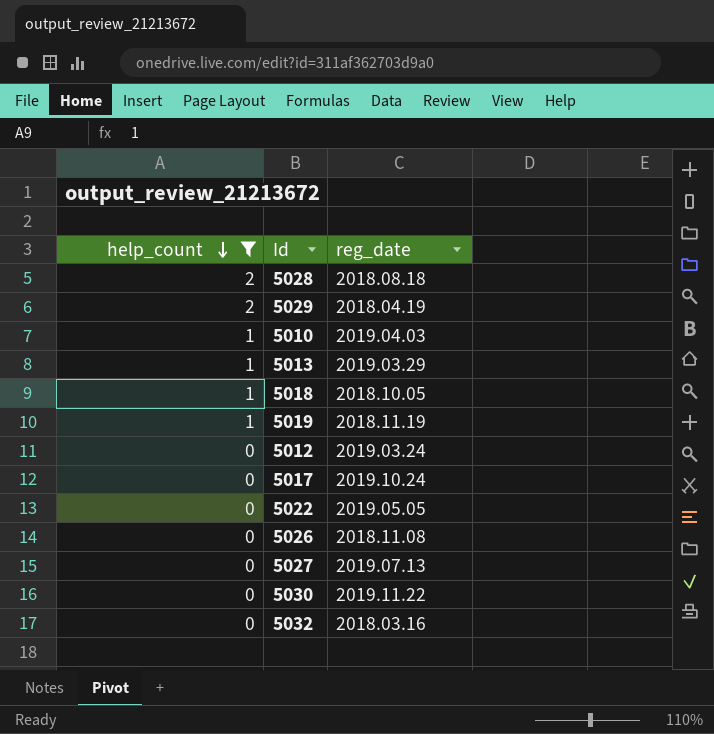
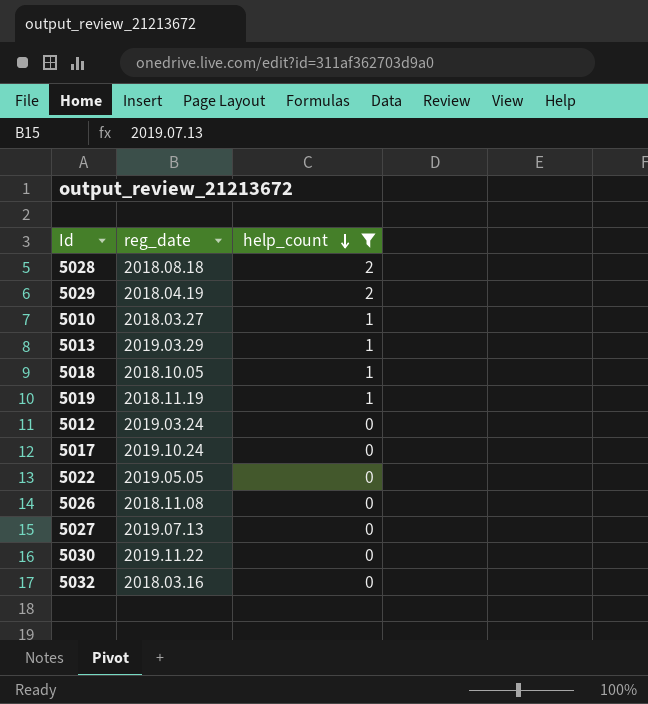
column help_count | position: 1 -> 3
5010 | reg_date: 2019.04.03 -> 2018.03.27

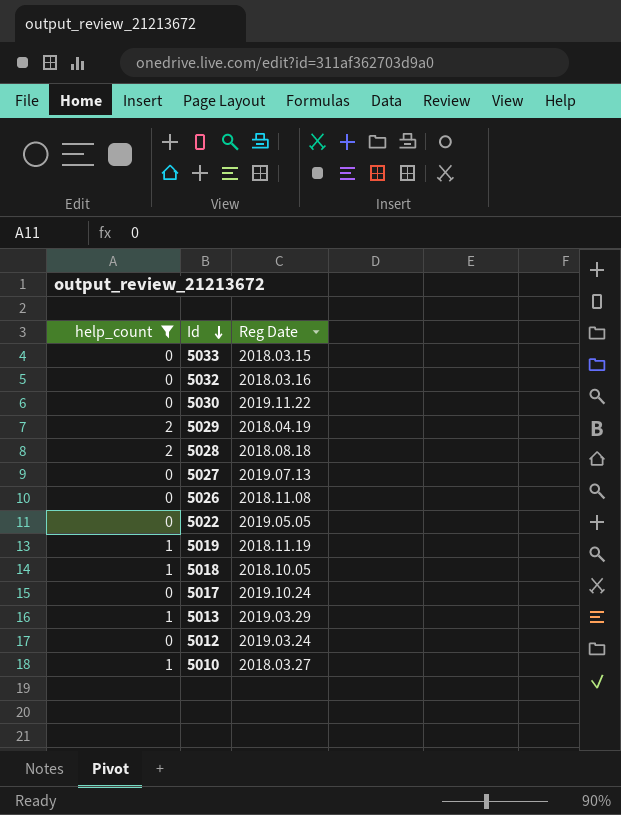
row order: help_count descending -> Id descending
column help_count | position: 3 -> 1
column name: reg_date -> Reg Date
row 5033: none -> 0 | 2018.03.15

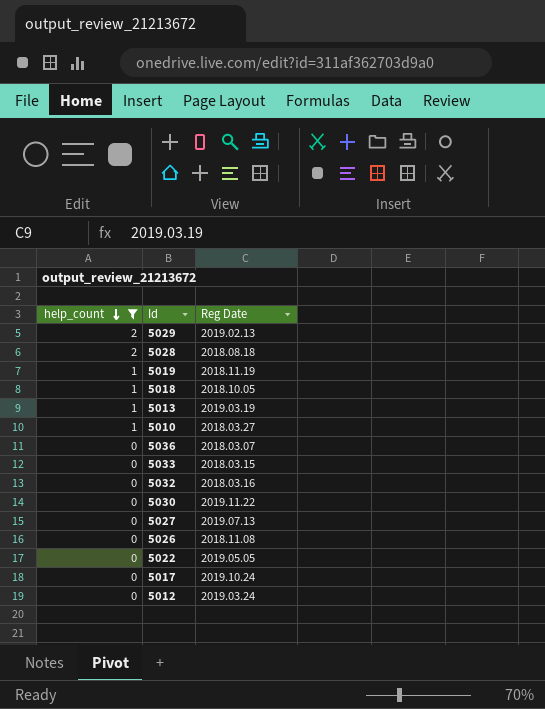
row order: Id descending -> help_count descending
5029 | Reg Date: 2018.04.19 -> 2019.02.13
5013 | Reg Date: 2019.03.29 -> 2019.03.19
row 5036: none -> 0 | 2018.03.07

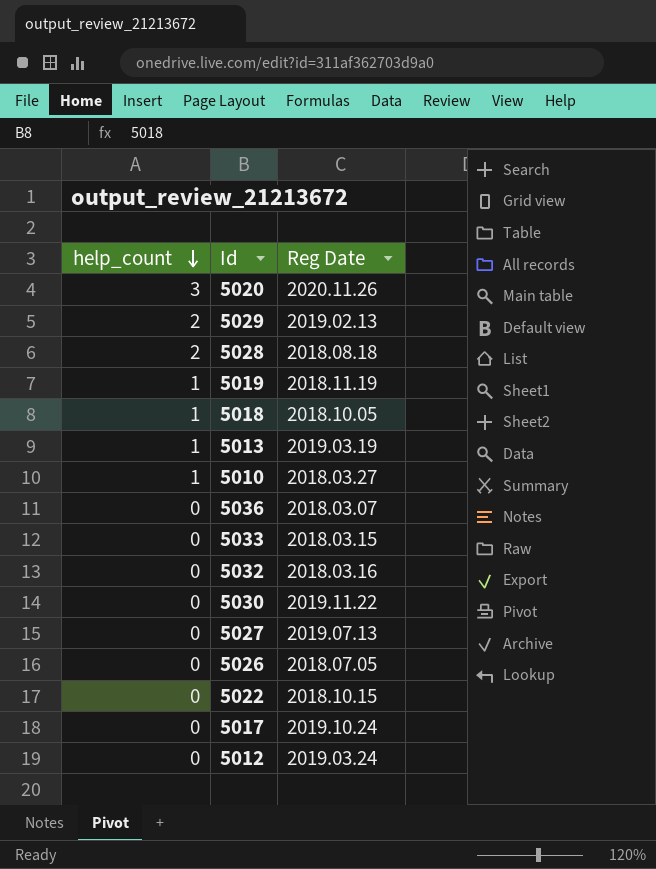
filter: help_count != 3 -> none
5026 | Reg Date: 2018.11.08 -> 2018.07.05
5022 | Reg Date: 2019.05.05 -> 2018.10.15

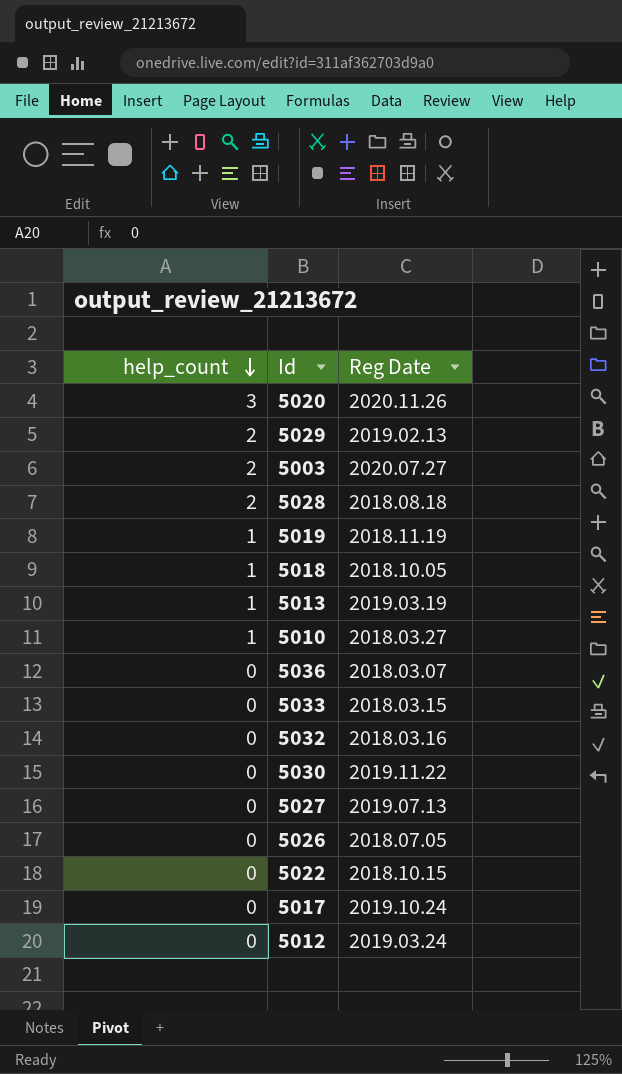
row 5003: none -> 2 | 2020.07.27

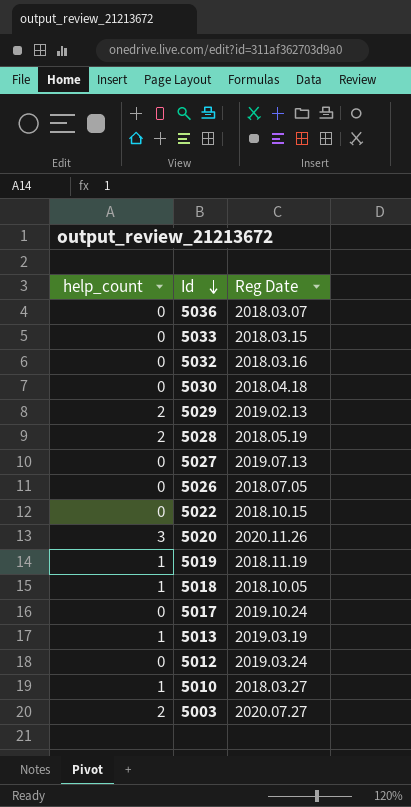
row order: help_count descending -> Id descending
5030 | Reg Date: 2019.11.22 -> 2018.04.18
5028 | Reg Date: 2018.08.18 -> 2018.05.19

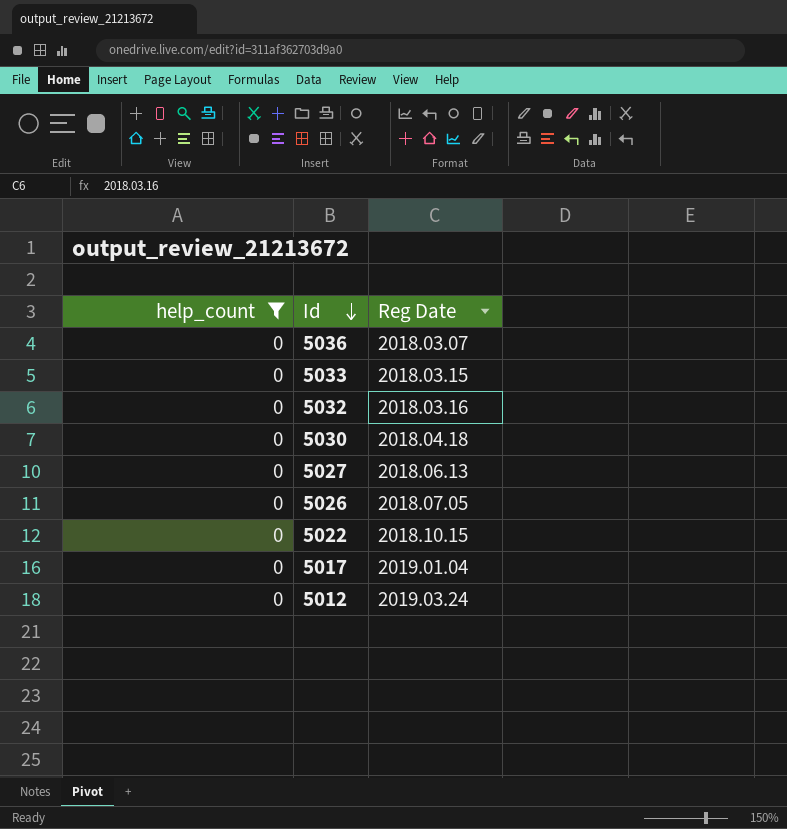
filter: none -> help_count = 0
5027 | Reg Date: 2019.07.13 -> 2018.06.13
5017 | Reg Date: 2019.10.24 -> 2019.01.04

